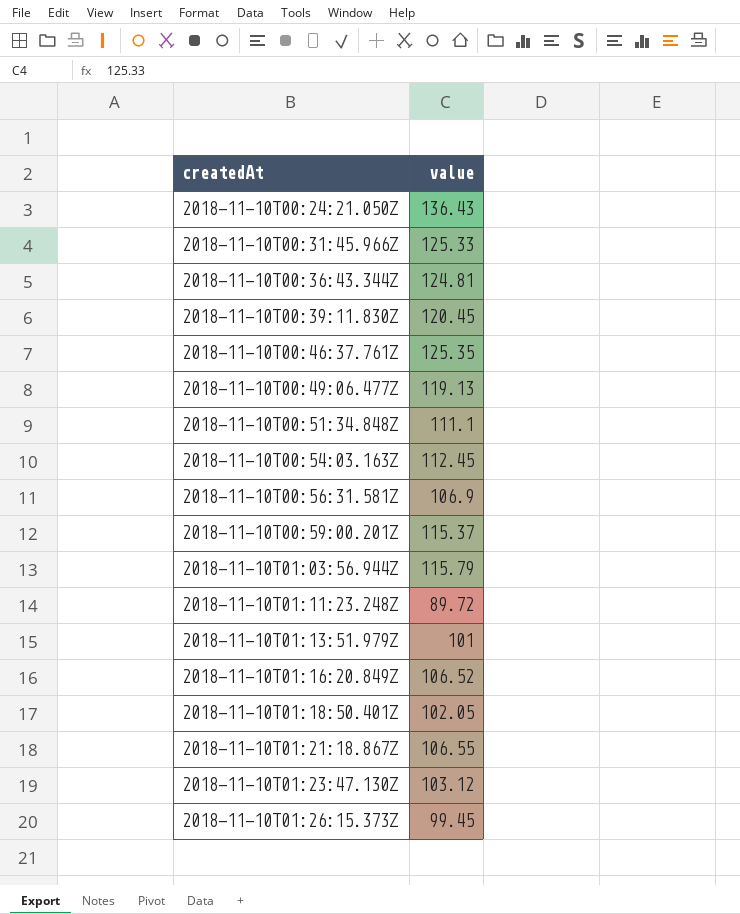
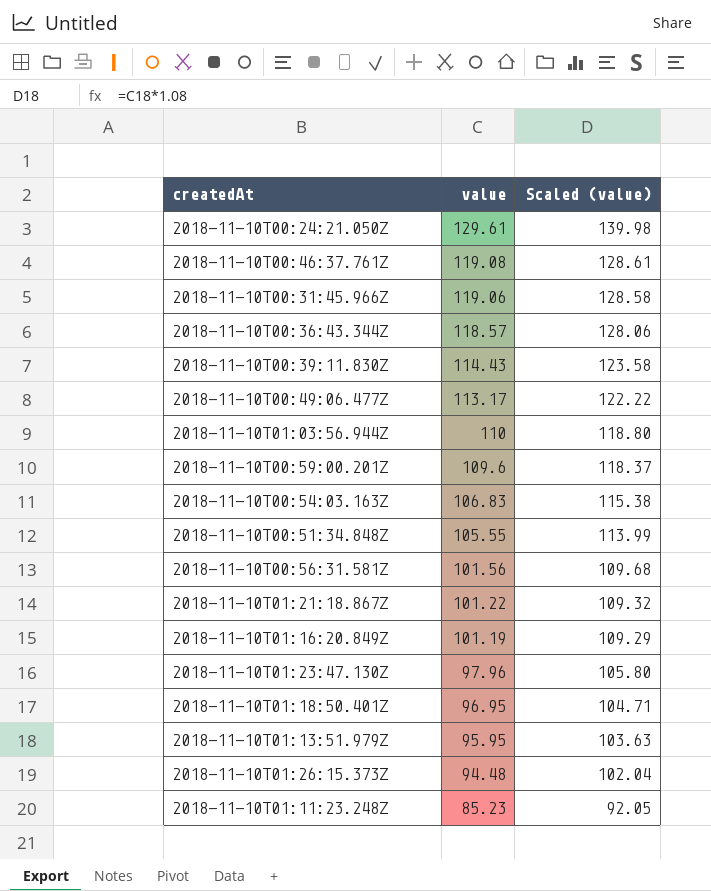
row order: createdAt ascending -> value descending
column Scaled (value) | formula: none -> [value] * 1.08
2018-11-10T00:24:21.050Z | value: 136.43 -> 129.61
2018-11-10T00:46:37.761Z | value: 125.35 -> 119.08
2018-11-10T00:31:45.966Z | value: 125.33 -> 119.06
2018-11-10T00:36:43.344Z | value: 124.81 -> 118.57
2018-11-10T00:39:11.830Z | value: 120.45 -> 114.43
2018-11-10T00:49:06.477Z | value: 119.13 -> 113.17
2018-11-10T01:03:56.944Z | value: 115.79 -> 110
2018-11-10T00:59:00.201Z | value: 115.37 -> 109.6
2018-11-10T00:54:03.163Z | value: 112.45 -> 106.83
2018-11-10T00:51:34.848Z | value: 111.1 -> 105.55
2018-11-10T00:56:31.581Z | value: 106.9 -> 101.56
2018-11-10T01:21:18.867Z | value: 106.55 -> 101.22
2018-11-10T01:16:20.849Z | value: 106.52 -> 101.19
2018-11-10T01:23:47.130Z | value: 103.12 -> 97.96
2018-11-10T01:18:50.401Z | value: 102.05 -> 96.95
2018-11-10T01:13:51.979Z | value: 101 -> 95.95
2018-11-10T01:26:15.373Z | value: 99.45 -> 94.48
2018-11-10T01:11:23.248Z | value: 89.72 -> 85.23

